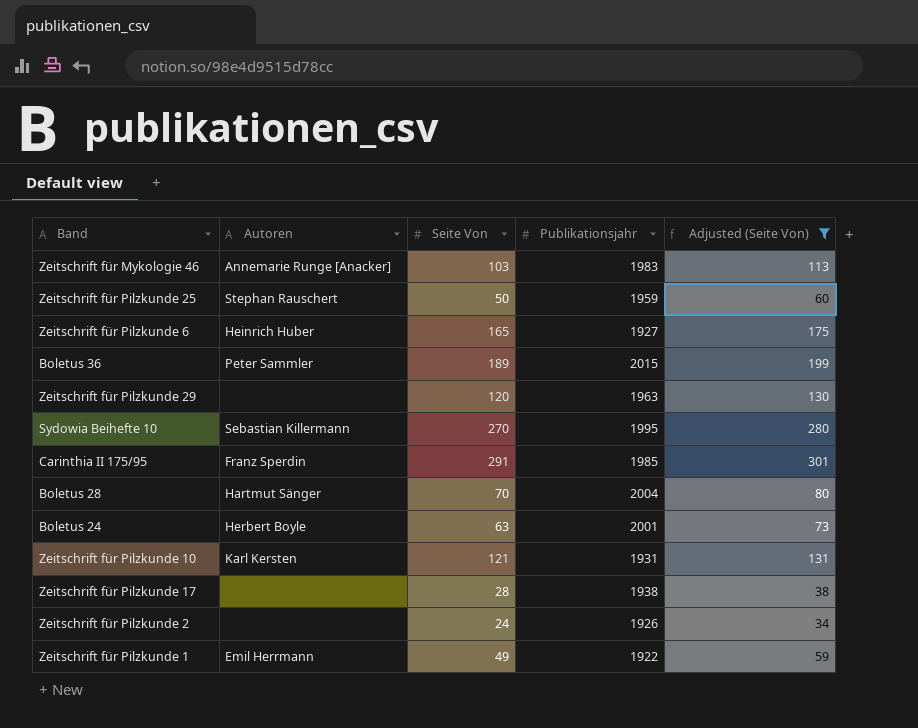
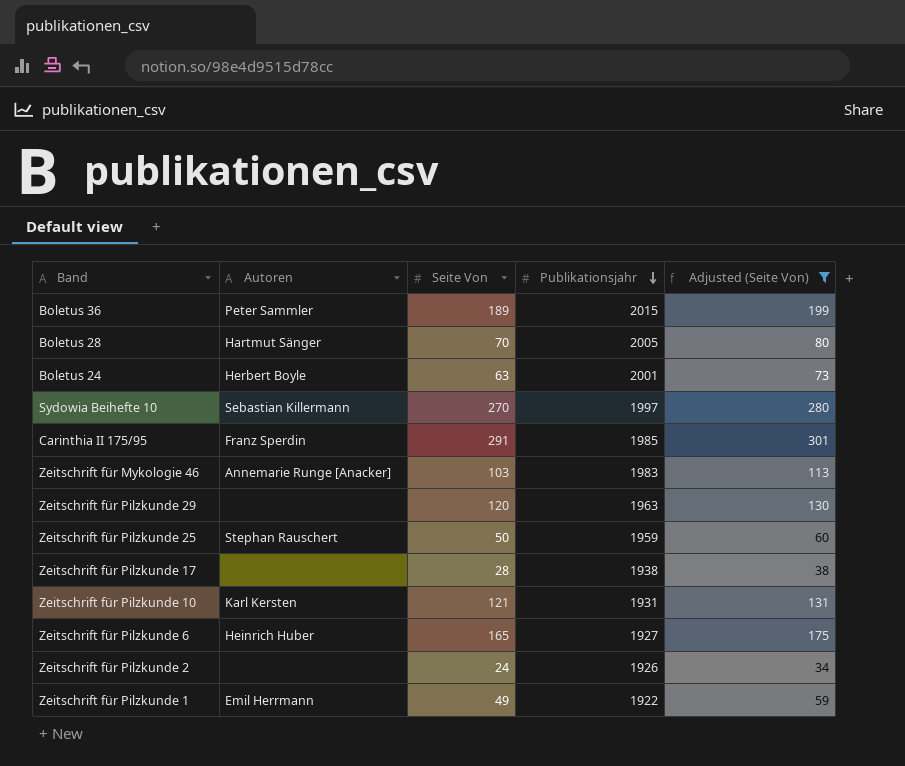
row order: none -> Publikationsjahr descending
Boletus 28 | Publikationsjahr: 2004 -> 2005
Sydowia Beihefte 10 | Publikationsjahr: 1995 -> 1997

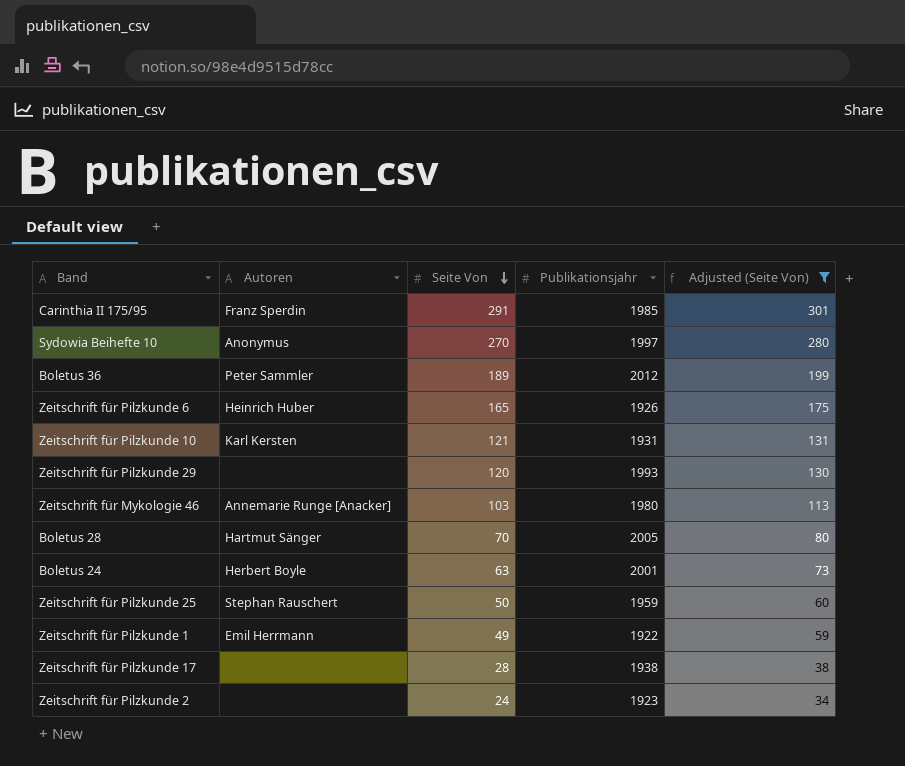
row order: Publikationsjahr descending -> Seite Von descending
Sydowia Beihefte 10 | Autoren: Sebastian Killermann -> Anonymus
Boletus 36 | Publikationsjahr: 2015 -> 2012
Zeitschrift für Pilzkunde 6 | Publikationsjahr: 1927 -> 1926
Zeitschrift für Pilzkunde 29 | Publikationsjahr: 1963 -> 1993
Zeitschrift für Mykologie 46 | Publikationsjahr: 1983 -> 1980
Zeitschrift für Pilzkunde 2 | Publikationsjahr: 1926 -> 1923

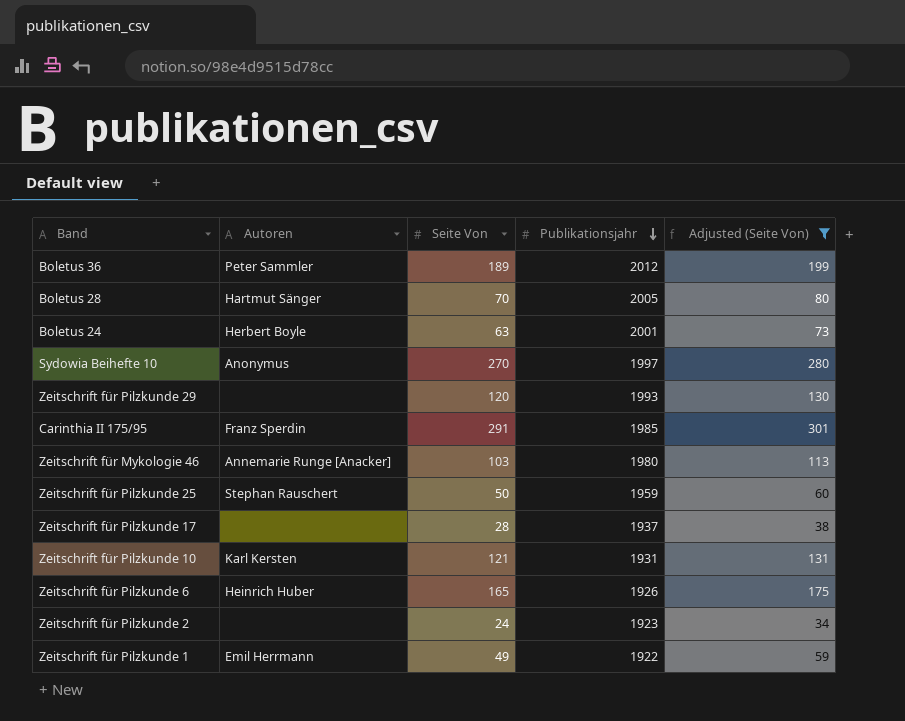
row order: Seite Von descending -> Publikationsjahr descending
Zeitschrift für Pilzkunde 17 | Publikationsjahr: 1938 -> 1937

